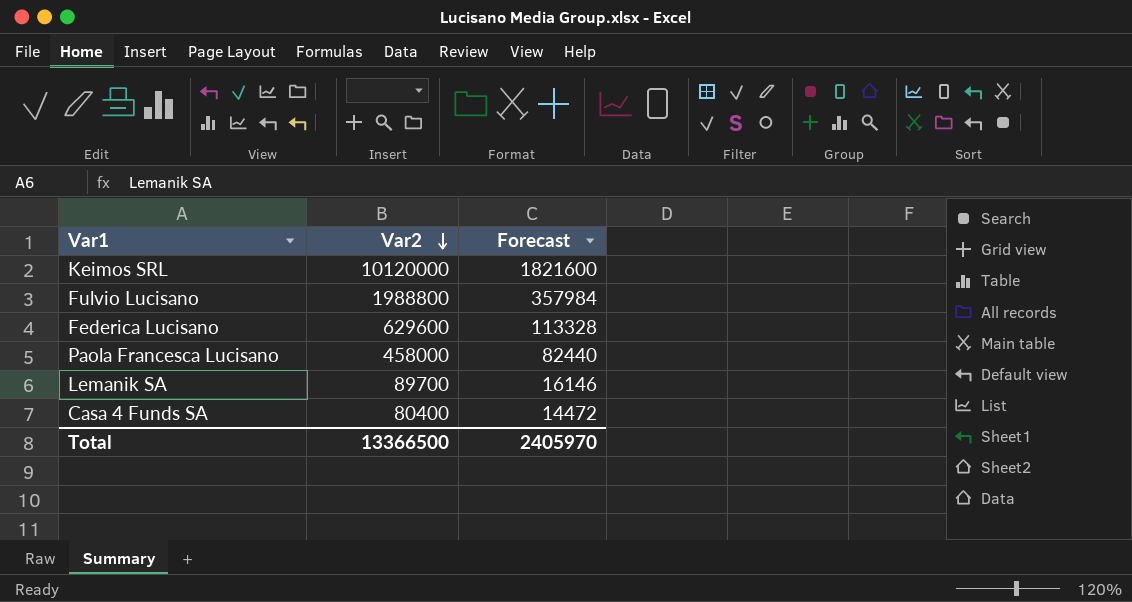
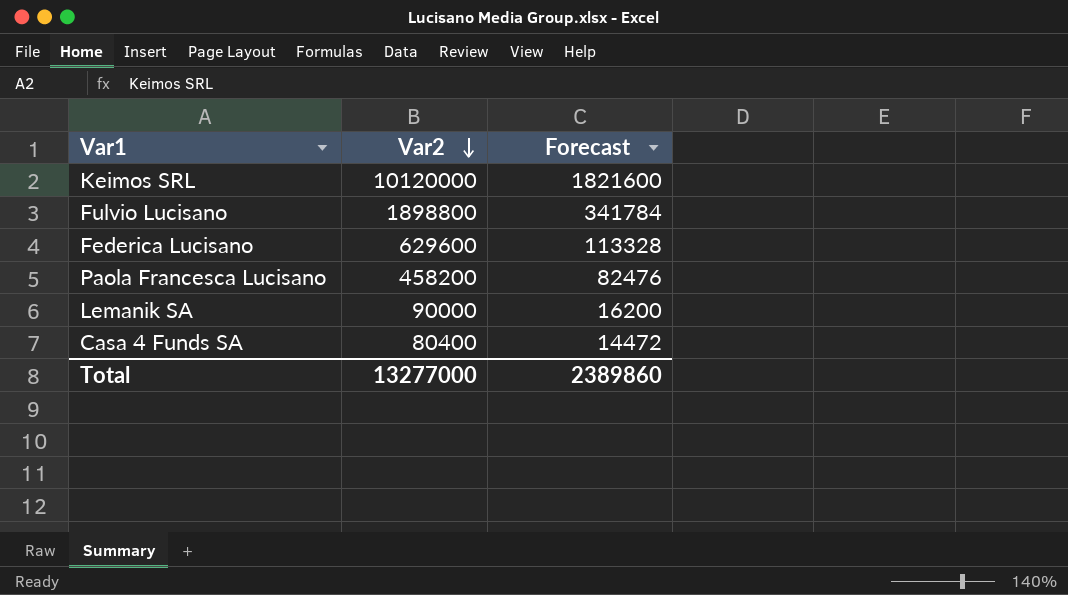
Fulvio Lucisano | Var2: 1988800 -> 1898800
Fulvio Lucisano | Forecast: 357984 -> 341784
Paola Francesca Lucisano | Var2: 458000 -> 458200
Paola Francesca Lucisano | Forecast: 82440 -> 82476
Lemanik SA | Var2: 89700 -> 90000
Lemanik SA | Forecast: 16146 -> 16200
Total | Var2: 13366500 -> 13277000
Total | Forecast: 2405970 -> 2389860

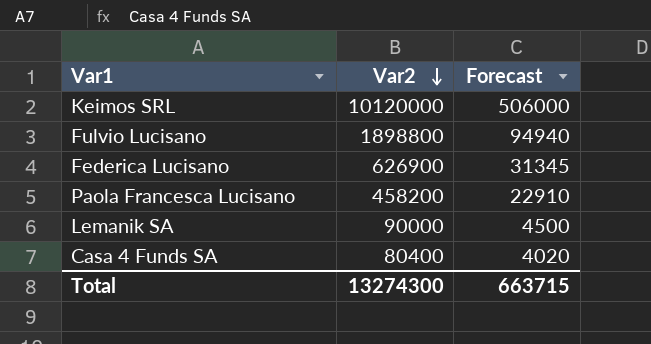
column Forecast | formula: [Var2] * 0.18 -> [Var2] * 0.05
Federica Lucisano | Var2: 629600 -> 626900
Total | Var2: 13277000 -> 13274300
Total | Forecast: 2389860 -> 663715

